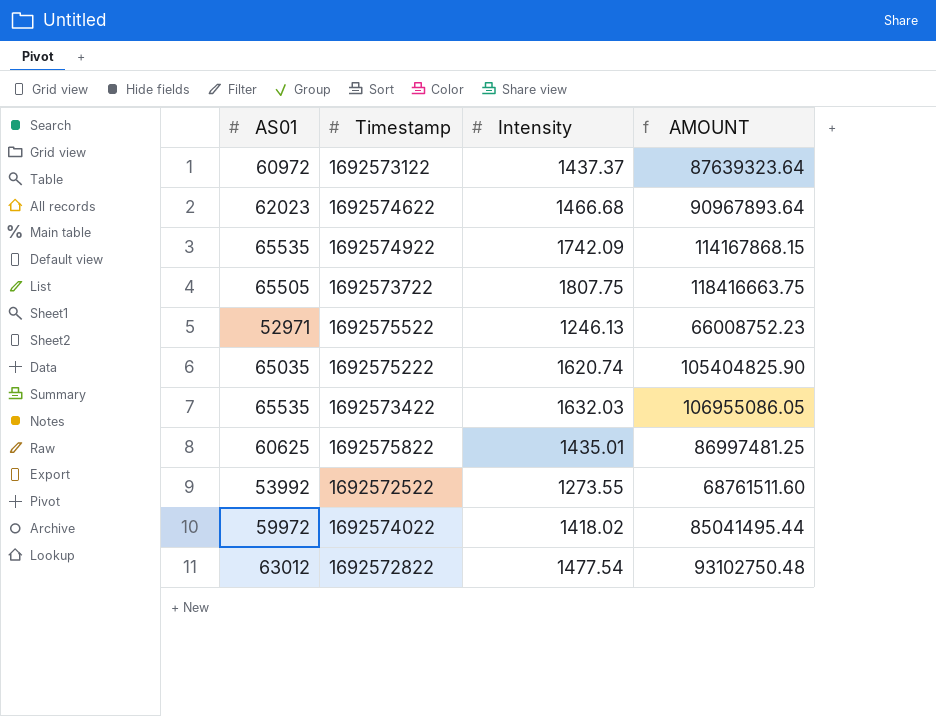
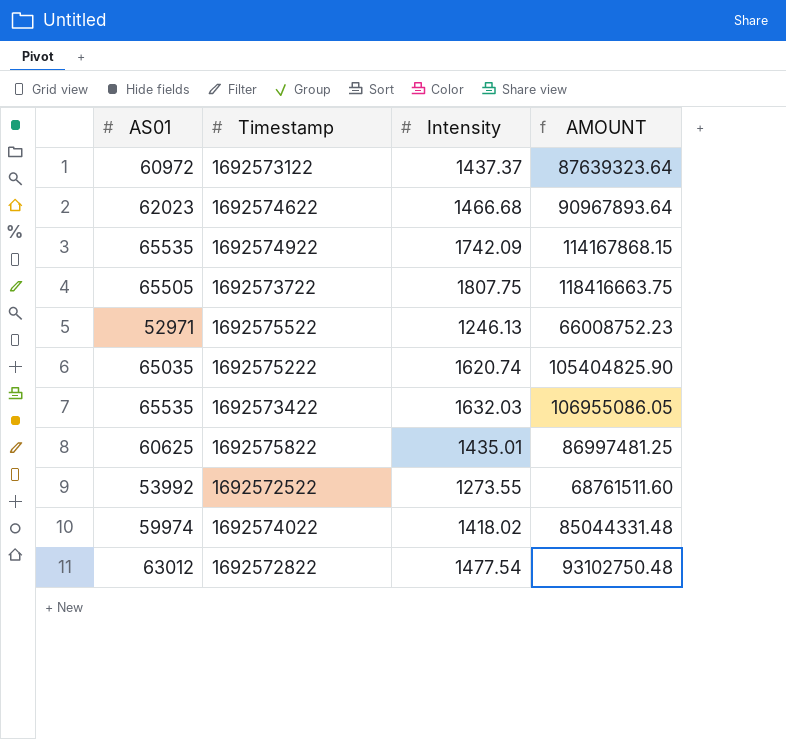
1692574022 | AS01: 59972 -> 59974
1692574022 | AMOUNT: 85041495.44 -> 85044331.48

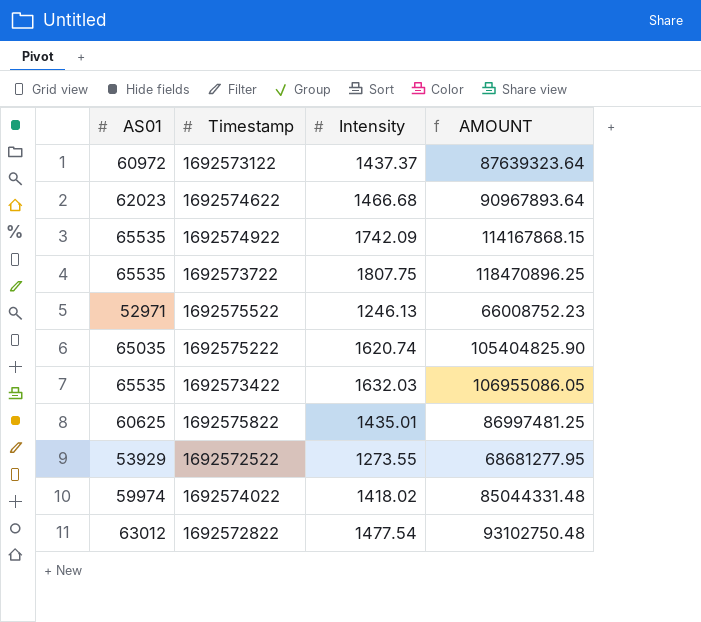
1692573722 | AS01: 65505 -> 65535
1692573722 | AMOUNT: 118416663.75 -> 118470896.25
1692572522 | AS01: 53992 -> 53929
1692572522 | AMOUNT: 68761511.60 -> 68681277.95

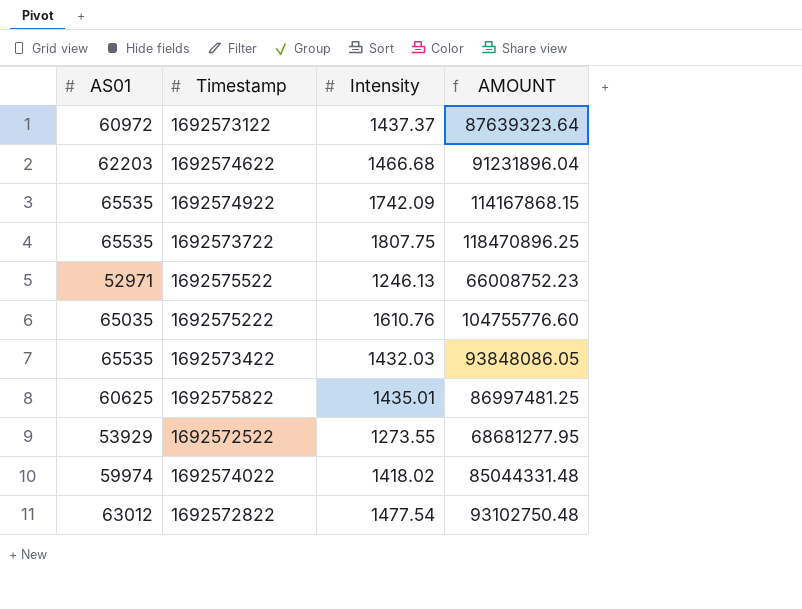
1692574622 | AS01: 62023 -> 62203
1692574622 | AMOUNT: 90967893.64 -> 91231896.04
1692575222 | Intensity: 1620.74 -> 1610.76
1692575222 | AMOUNT: 105404825.90 -> 104755776.60
1692573422 | Intensity: 1632.03 -> 1432.03
1692573422 | AMOUNT: 106955086.05 -> 93848086.05

